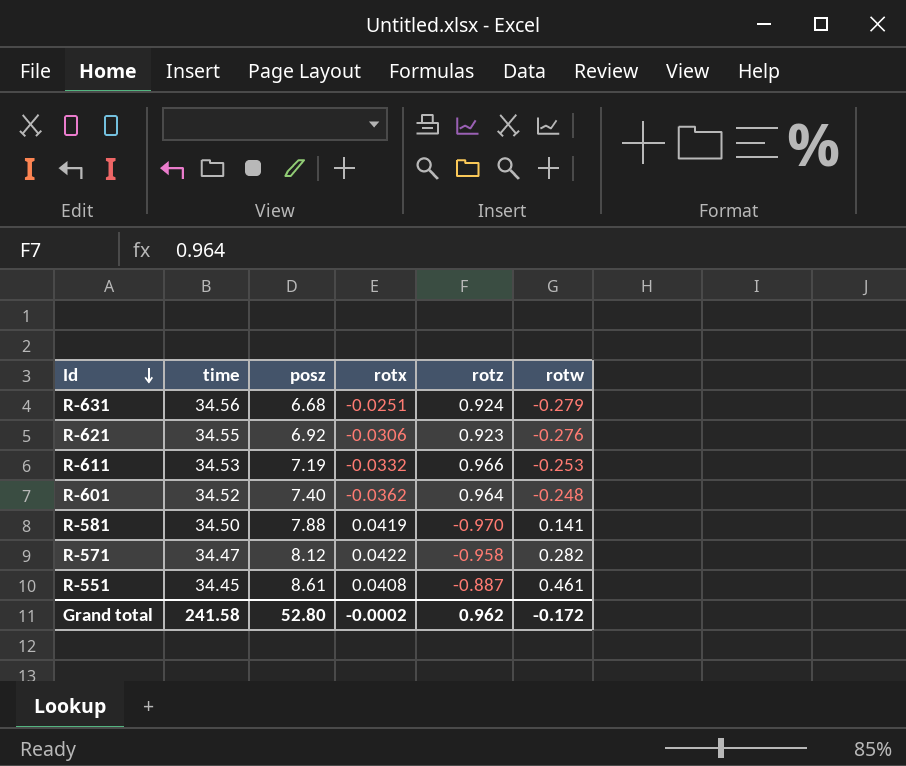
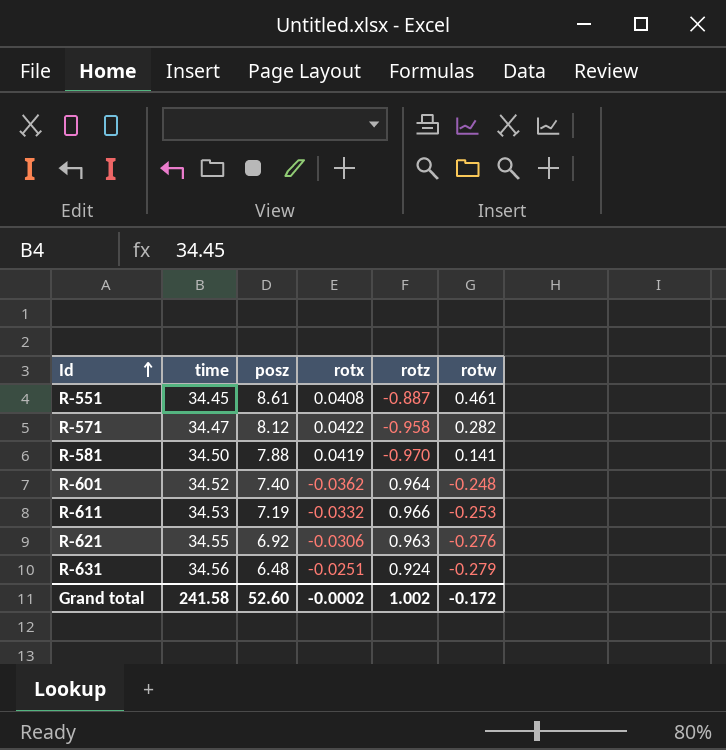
row order: Id descending -> Id ascending
R-621 | rotz: 0.923 -> 0.963
R-631 | posz: 6.68 -> 6.48
Grand total | posz: 52.80 -> 52.60
Grand total | rotz: 0.962 -> 1.002

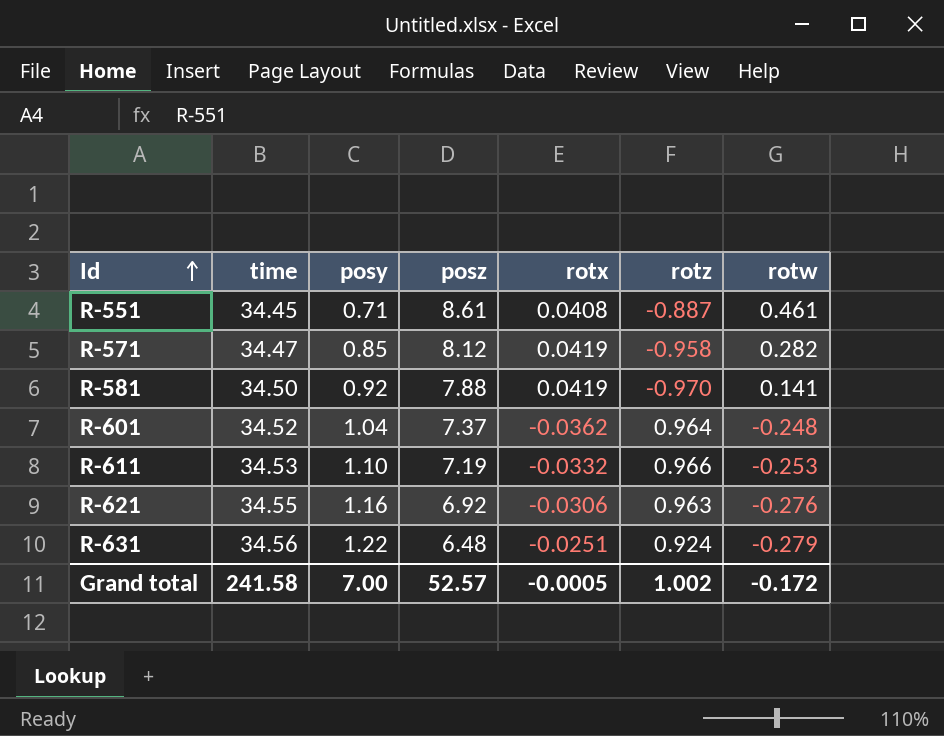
column posy | position: none -> 3
R-571 | rotx: 0.0422 -> 0.0419
R-601 | posz: 7.40 -> 7.37
Grand total | posz: 52.60 -> 52.57
Grand total | rotx: -0.0002 -> -0.0005

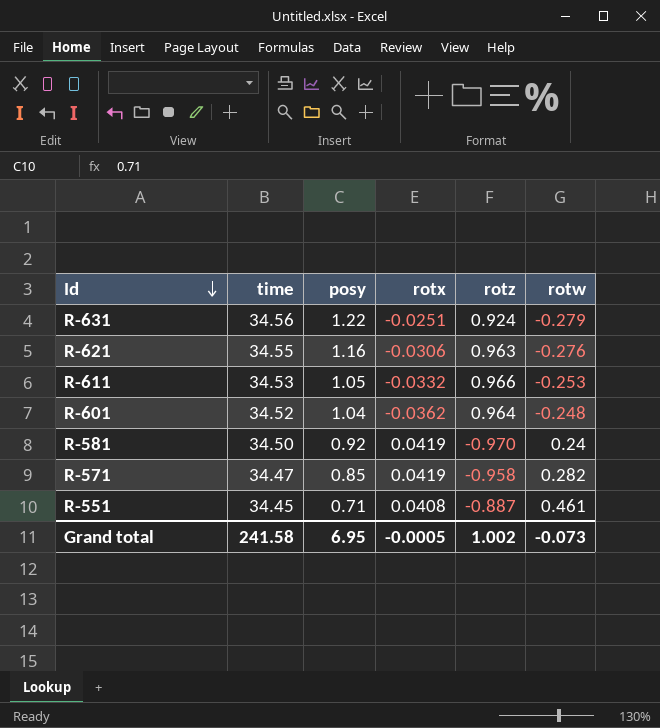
row order: Id ascending -> Id descending
column posz | position: 4 -> none
R-611 | posy: 1.10 -> 1.05
R-581 | rotw: 0.141 -> 0.24
Grand total | posy: 7.00 -> 6.95
Grand total | rotw: -0.172 -> -0.073

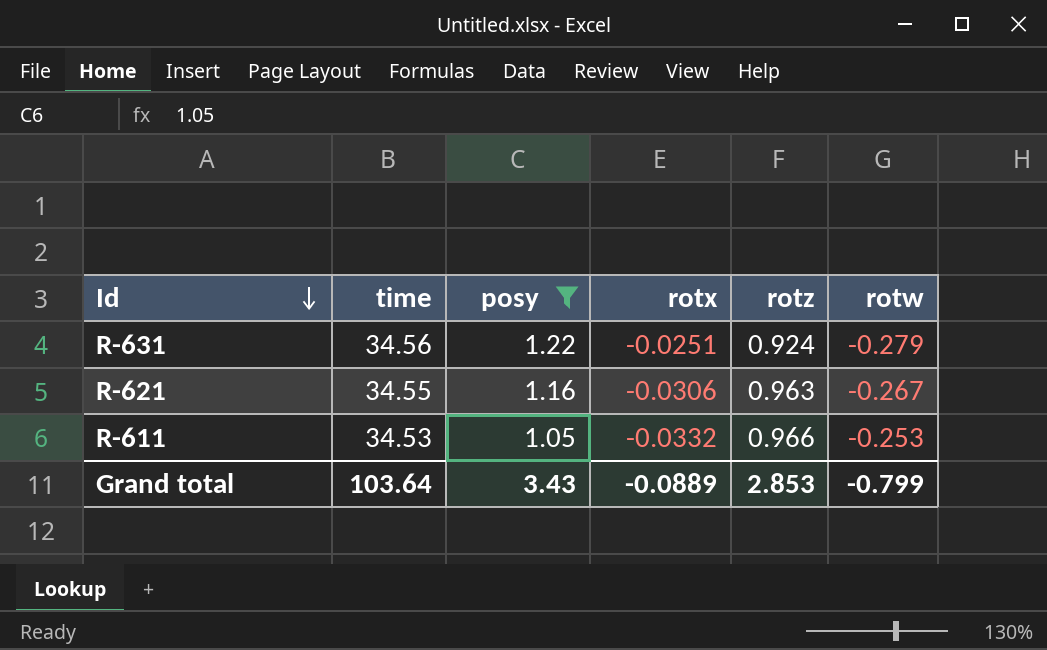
filter: none -> posy >= 1.05
R-621 | rotw: -0.276 -> -0.267
Grand total | time: 241.58 -> 103.64
Grand total | posy: 6.95 -> 3.43
Grand total | rotx: -0.0005 -> -0.0889
Grand total | rotz: 1.002 -> 2.853
Grand total | rotw: -0.073 -> -0.799

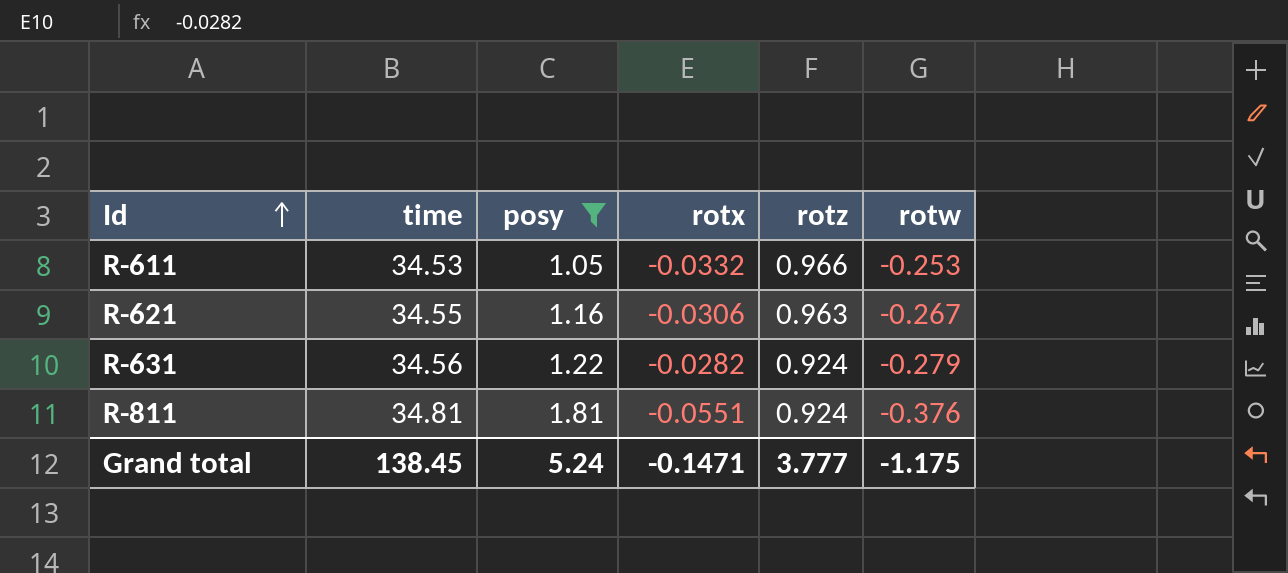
row order: Id descending -> Id ascending
R-631 | rotx: -0.0251 -> -0.0282
row R-811: none -> 34.81 | 1.81 | -0.0551 | 0.924 | -0.376
Grand total | time: 103.64 -> 138.45
Grand total | posy: 3.43 -> 5.24
Grand total | rotx: -0.0889 -> -0.1471
Grand total | rotz: 2.853 -> 3.777
Grand total | rotw: -0.799 -> -1.175

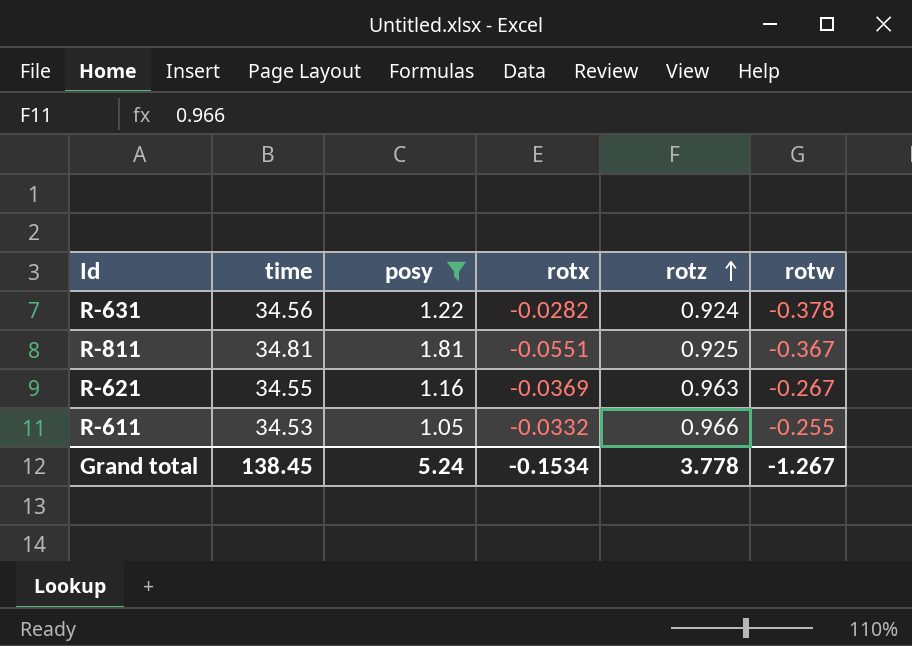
row order: Id ascending -> rotz ascending
R-631 | rotw: -0.279 -> -0.378
R-811 | rotz: 0.924 -> 0.925
R-811 | rotw: -0.376 -> -0.367
R-621 | rotx: -0.0306 -> -0.0369
R-611 | rotw: -0.253 -> -0.255
Grand total | rotx: -0.1471 -> -0.1534
Grand total | rotz: 3.777 -> 3.778
Grand total | rotw: -1.175 -> -1.267

